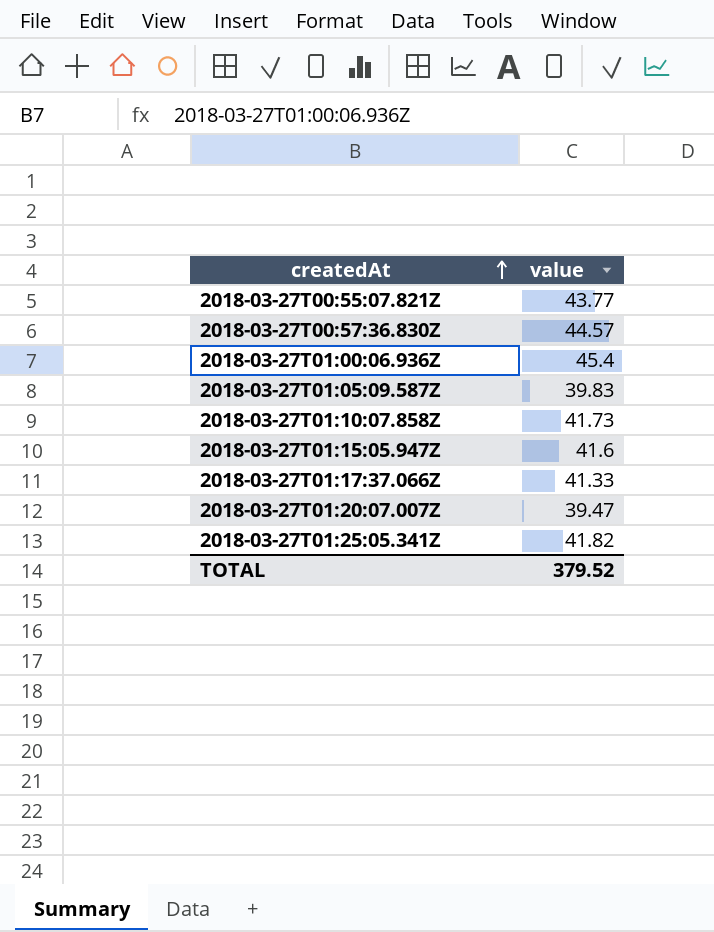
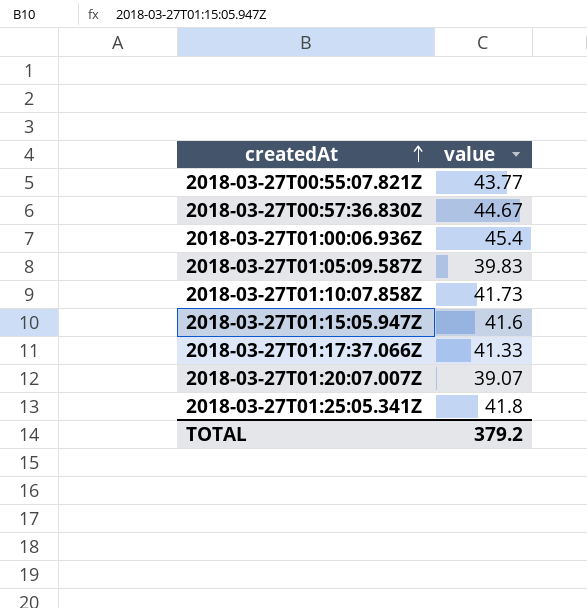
2018-03-27T00:57:36.830Z | value: 44.57 -> 44.67
2018-03-27T01:20:07.007Z | value: 39.47 -> 39.07
2018-03-27T01:25:05.341Z | value: 41.82 -> 41.8
TOTAL | value: 379.52 -> 379.2

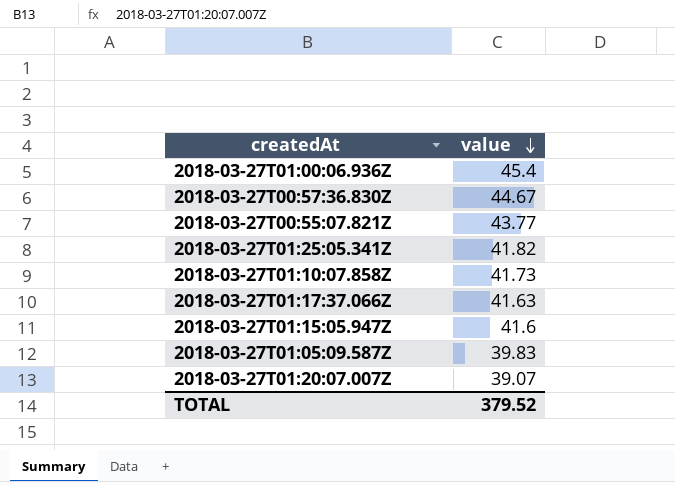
row order: createdAt ascending -> value descending
2018-03-27T01:25:05.341Z | value: 41.8 -> 41.82
2018-03-27T01:17:37.066Z | value: 41.33 -> 41.63
TOTAL | value: 379.2 -> 379.52

